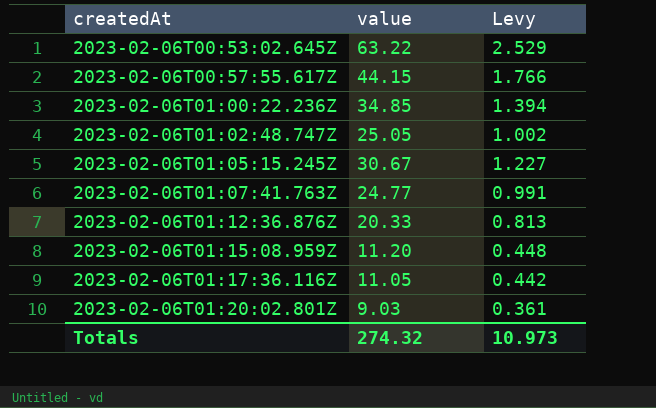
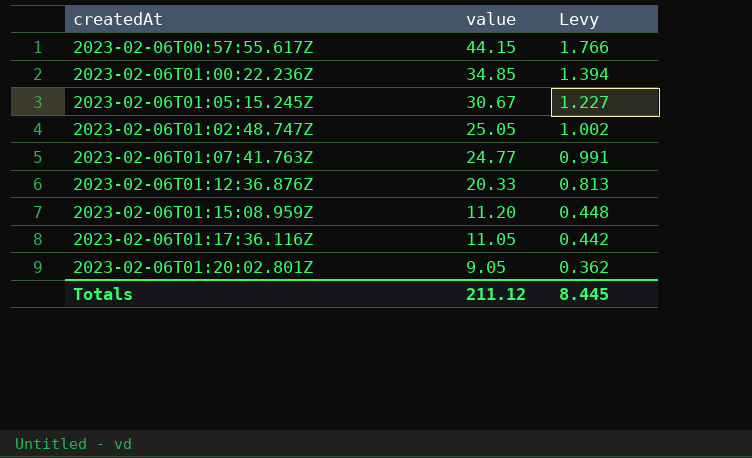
row order: createdAt ascending -> value descending
row 2023-02-06T00:53:02.645Z: 63.22 | 2.529 -> none
2023-02-06T01:20:02.801Z | value: 9.03 -> 9.05
2023-02-06T01:20:02.801Z | Levy: 0.361 -> 0.362
Totals | value: 274.32 -> 211.12
Totals | Levy: 10.973 -> 8.445

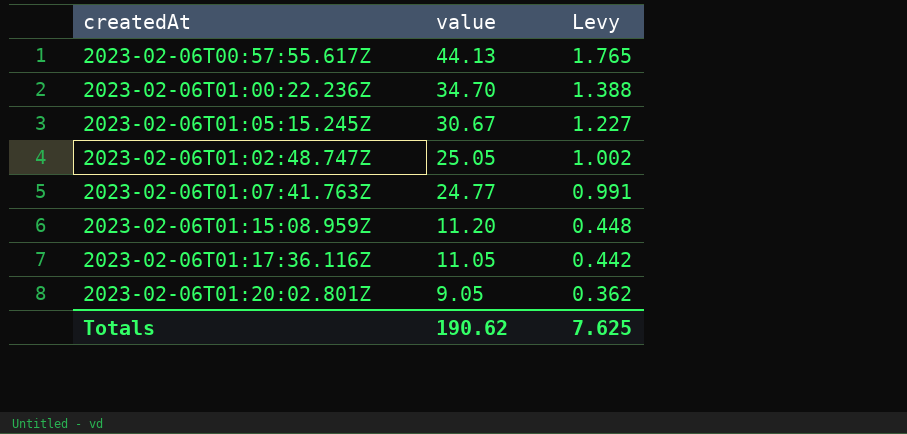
row 2023-02-06T01:12:36.876Z: 20.33 | 0.813 -> none
2023-02-06T00:57:55.617Z | value: 44.15 -> 44.13
2023-02-06T00:57:55.617Z | Levy: 1.766 -> 1.765
2023-02-06T01:00:22.236Z | value: 34.85 -> 34.70
2023-02-06T01:00:22.236Z | Levy: 1.394 -> 1.388
Totals | value: 211.12 -> 190.62
Totals | Levy: 8.445 -> 7.625

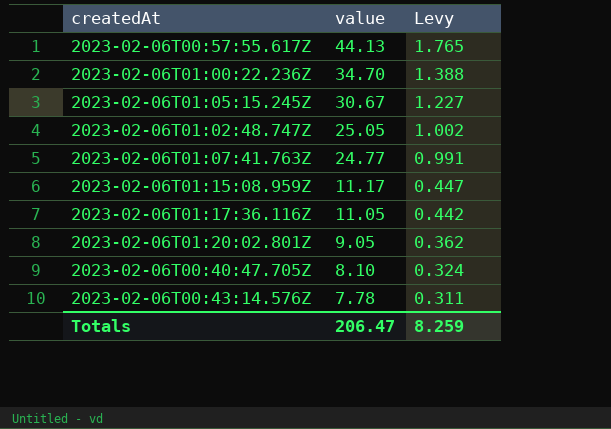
2023-02-06T01:15:08.959Z | value: 11.20 -> 11.17
2023-02-06T01:15:08.959Z | Levy: 0.448 -> 0.447
row 2023-02-06T00:40:47.705Z: none -> 8.10 | 0.324
row 2023-02-06T00:43:14.576Z: none -> 7.78 | 0.311
Totals | value: 190.62 -> 206.47
Totals | Levy: 7.625 -> 8.259

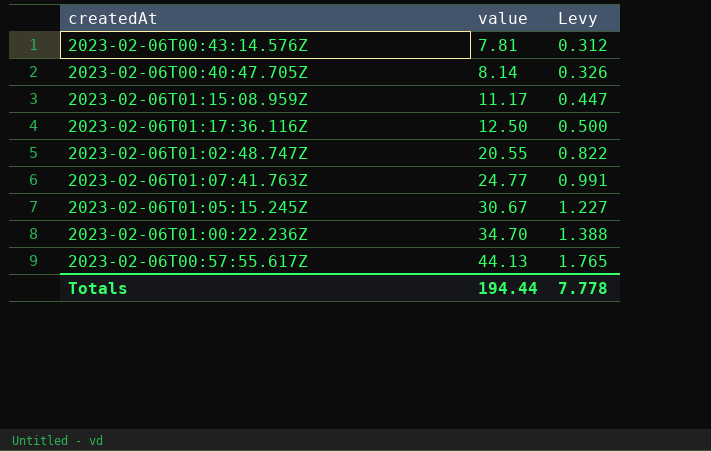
row order: value descending -> value ascending
row 2023-02-06T01:20:02.801Z: 9.05 | 0.362 -> none
2023-02-06T00:43:14.576Z | value: 7.78 -> 7.81
2023-02-06T00:43:14.576Z | Levy: 0.311 -> 0.312
2023-02-06T00:40:47.705Z | value: 8.10 -> 8.14
2023-02-06T00:40:47.705Z | Levy: 0.324 -> 0.326
2023-02-06T01:17:36.116Z | value: 11.05 -> 12.50
2023-02-06T01:17:36.116Z | Levy: 0.442 -> 0.500
2023-02-06T01:02:48.747Z | value: 25.05 -> 20.55
2023-02-06T01:02:48.747Z | Levy: 1.002 -> 0.822
Totals | value: 206.47 -> 194.44
Totals | Levy: 8.259 -> 7.778

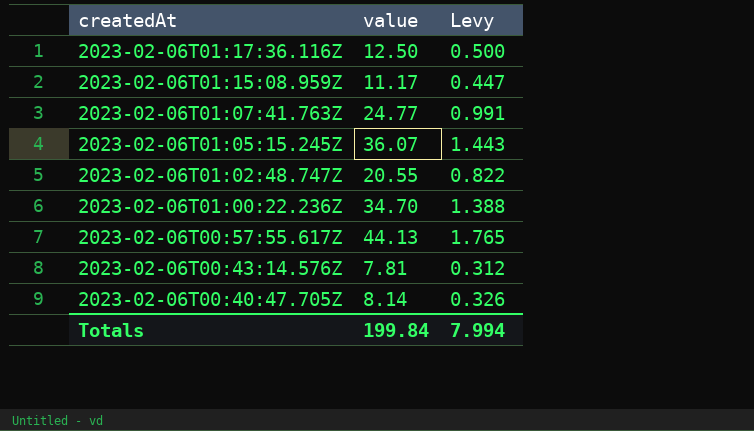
row order: value ascending -> createdAt descending
2023-02-06T01:05:15.245Z | value: 30.67 -> 36.07
2023-02-06T01:05:15.245Z | Levy: 1.227 -> 1.443
Totals | value: 194.44 -> 199.84
Totals | Levy: 7.778 -> 7.994

